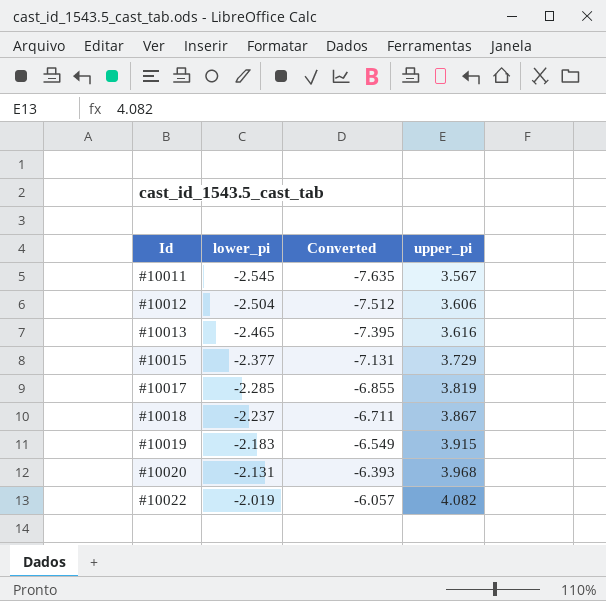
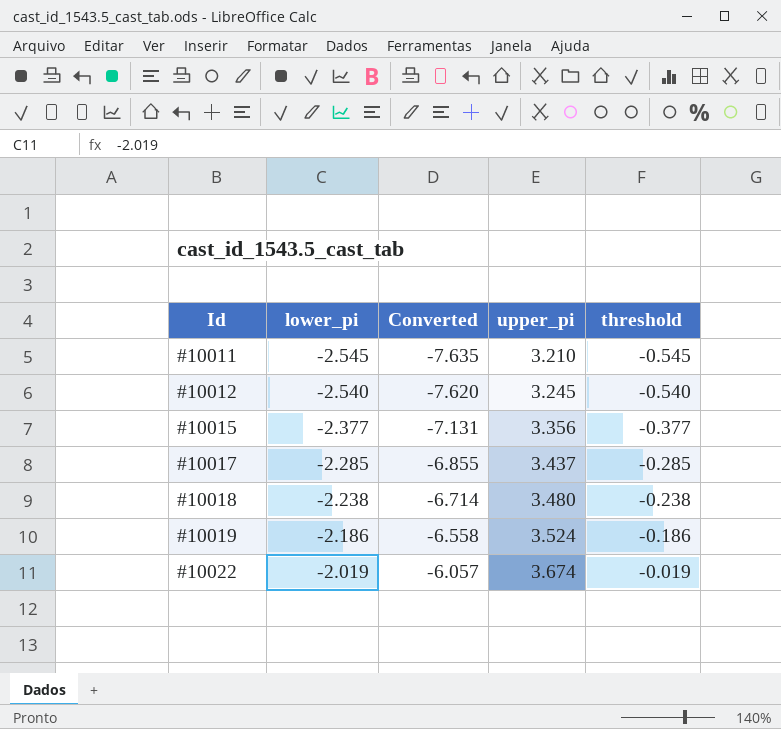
column threshold | formula: none -> [lower_pi] + 2
row #10013: -2.465 | -7.395 | 3.616 -> none
row #10020: -2.131 | -6.393 | 3.968 -> none
#10011 | upper_pi: 3.567 -> 3.210
#10012 | lower_pi: -2.504 -> -2.540
#10012 | Converted: -7.512 -> -7.620
#10012 | upper_pi: 3.606 -> 3.245
#10015 | upper_pi: 3.729 -> 3.356
#10017 | upper_pi: 3.819 -> 3.437
#10018 | lower_pi: -2.237 -> -2.238
#10018 | Converted: -6.711 -> -6.714
#10018 | upper_pi: 3.867 -> 3.480
#10019 | lower_pi: -2.183 -> -2.186
#10019 | Converted: -6.549 -> -6.558
#10019 | upper_pi: 3.915 -> 3.524
#10022 | upper_pi: 4.082 -> 3.674

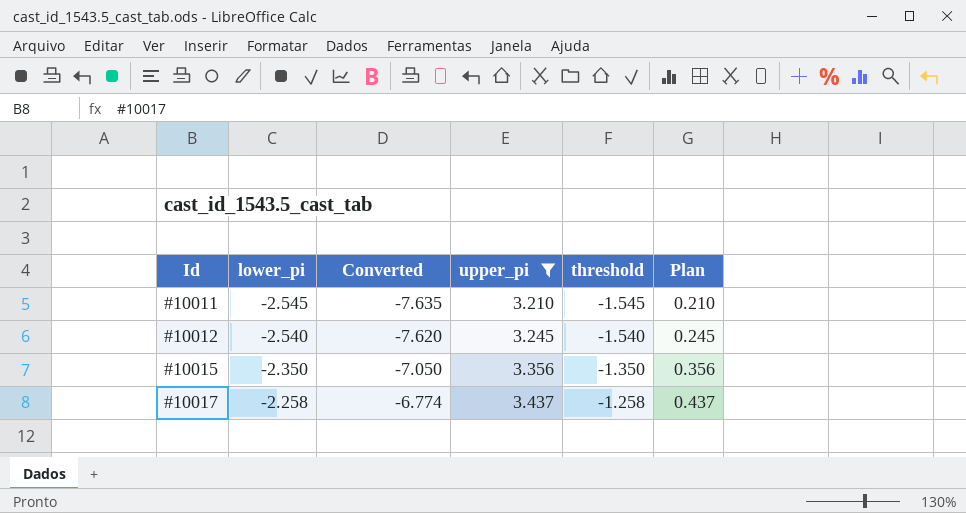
filter: none -> upper_pi <= 3.437
column threshold | formula: [lower_pi] + 2 -> [lower_pi] + 1
column Plan | formula: none -> [upper_pi] - 3
#10015 | lower_pi: -2.377 -> -2.350
#10015 | Converted: -7.131 -> -7.050
#10017 | lower_pi: -2.285 -> -2.258
#10017 | Converted: -6.855 -> -6.774

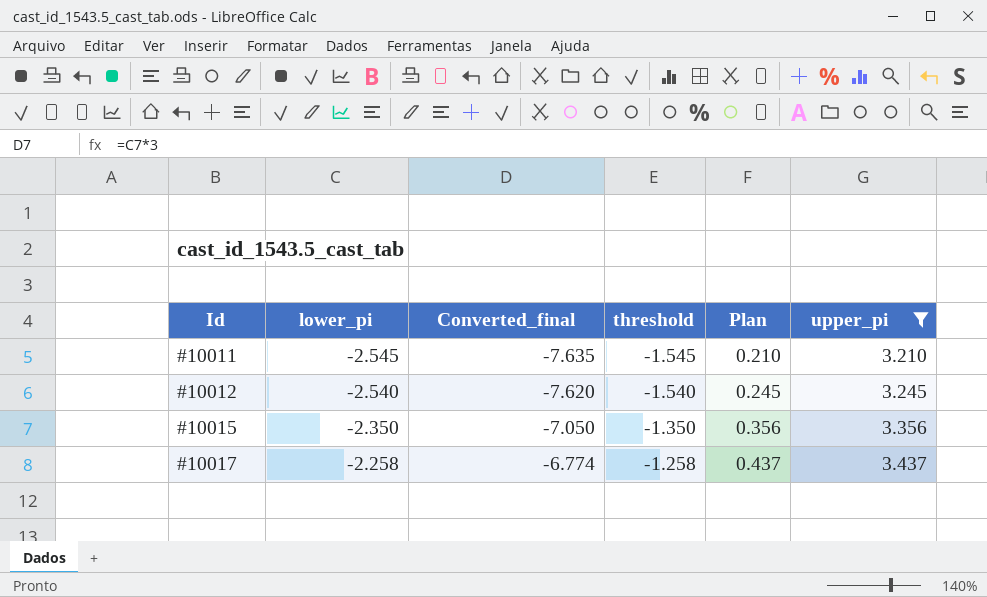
column name: Converted -> Converted_final
column upper_pi | position: 4 -> 6

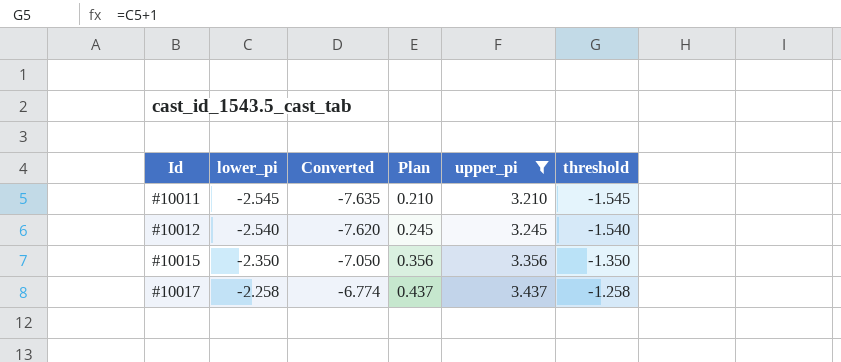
column name: Converted_final -> Converted
column threshold | position: 4 -> 6

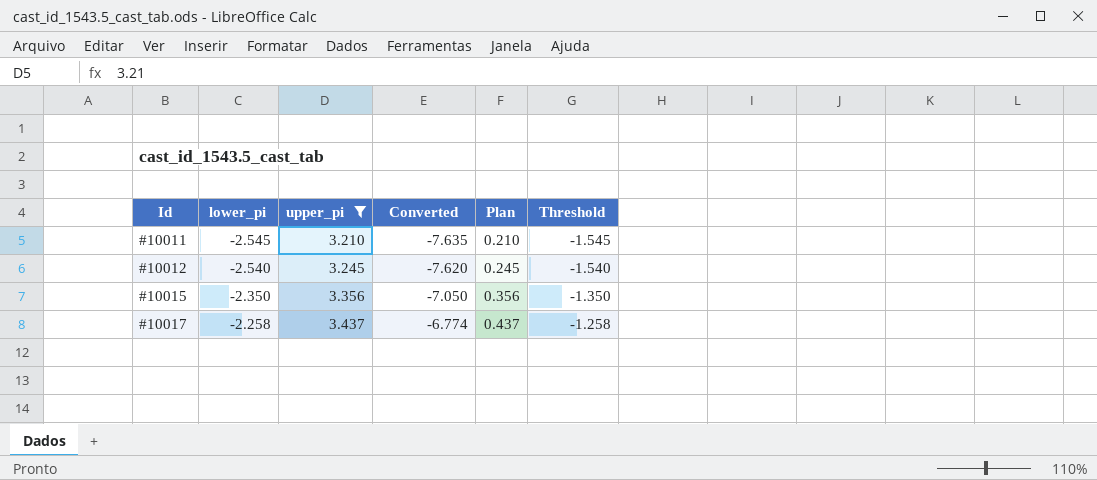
column upper_pi | position: 5 -> 3
column name: threshold -> Threshold

